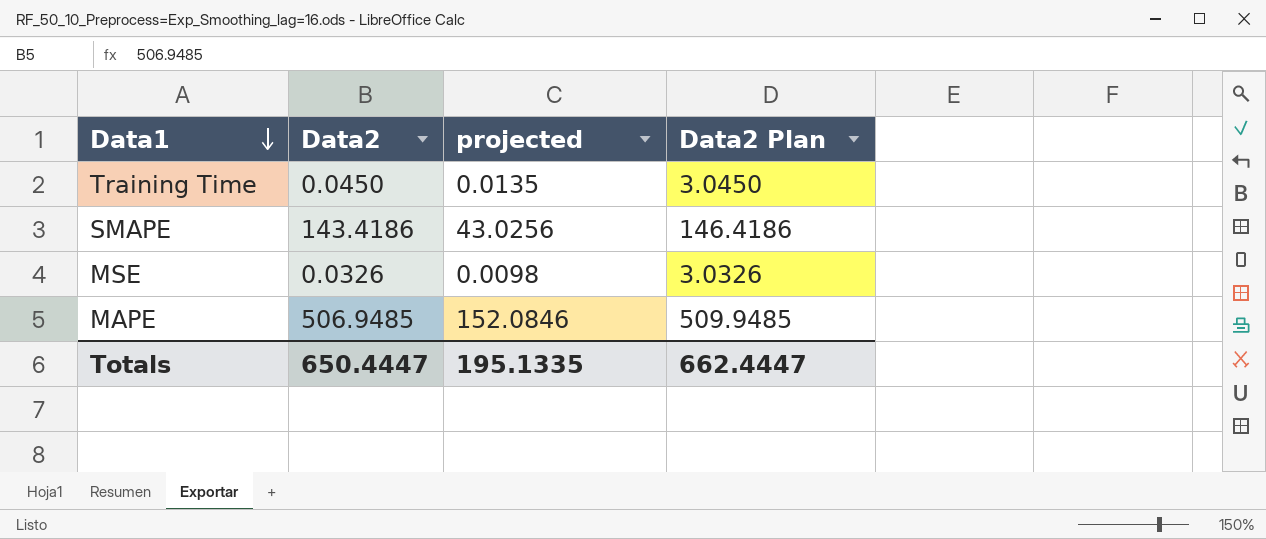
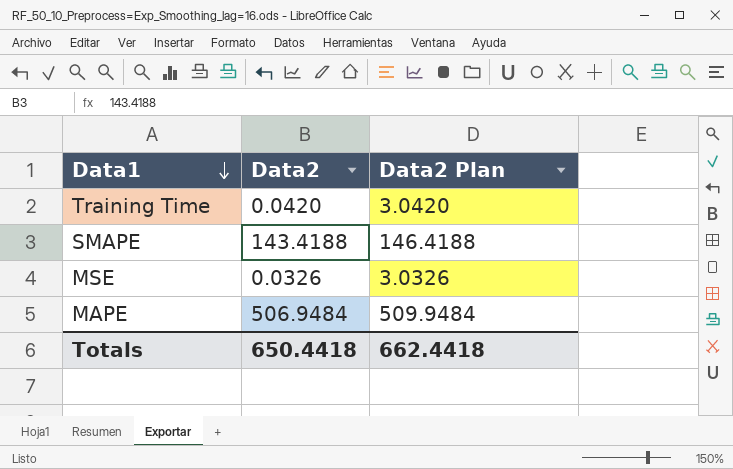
column projected | formula: [Data2] * 0.3 -> none
Training Time | Data2: 0.0450 -> 0.0420
Training Time | Data2 Plan: 3.0450 -> 3.0420
SMAPE | Data2: 143.4186 -> 143.4188
SMAPE | Data2 Plan: 146.4186 -> 146.4188
MAPE | Data2: 506.9485 -> 506.9484
MAPE | Data2 Plan: 509.9485 -> 509.9484
Totals | Data2: 650.4447 -> 650.4418
Totals | Data2 Plan: 662.4447 -> 662.4418

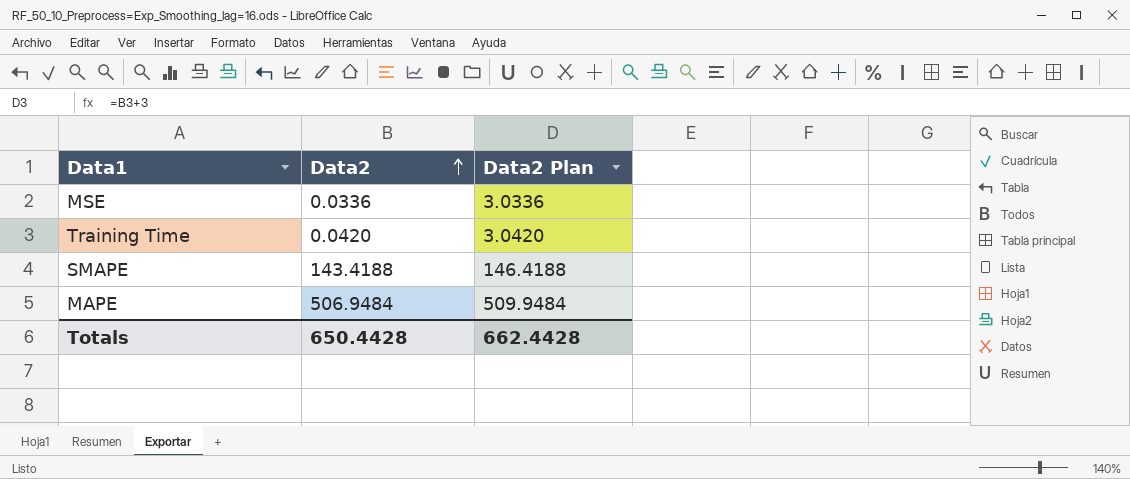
row order: Data1 descending -> Data2 ascending
MSE | Data2: 0.0326 -> 0.0336
MSE | Data2 Plan: 3.0326 -> 3.0336
Totals | Data2: 650.4418 -> 650.4428
Totals | Data2 Plan: 662.4418 -> 662.4428

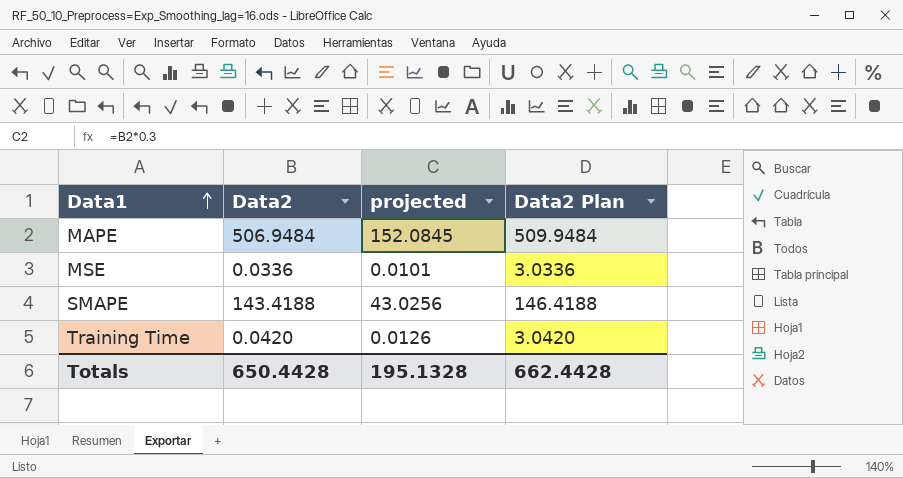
row order: Data2 ascending -> Data1 ascending
column projected | formula: none -> [Data2] * 0.3

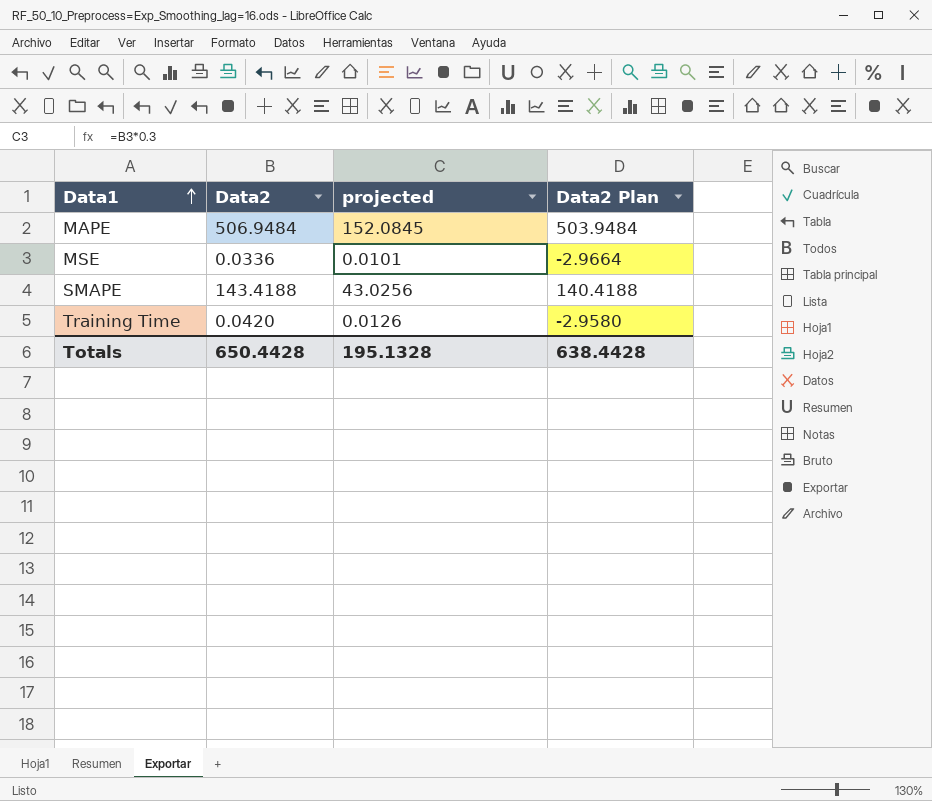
column Data2 Plan | formula: [Data2] + 3 -> [Data2] - 3
Totals | Data2 Plan: 662.4428 -> 638.4428

